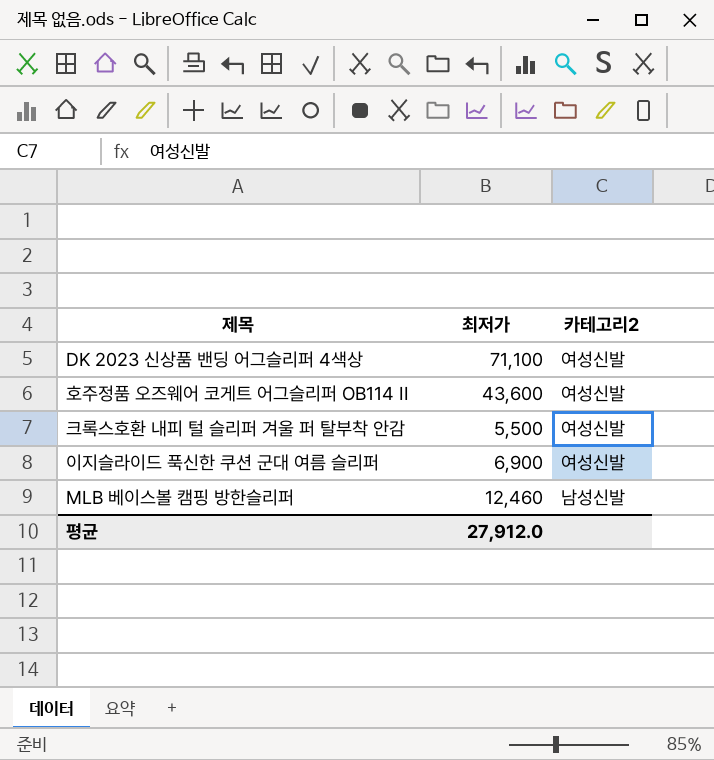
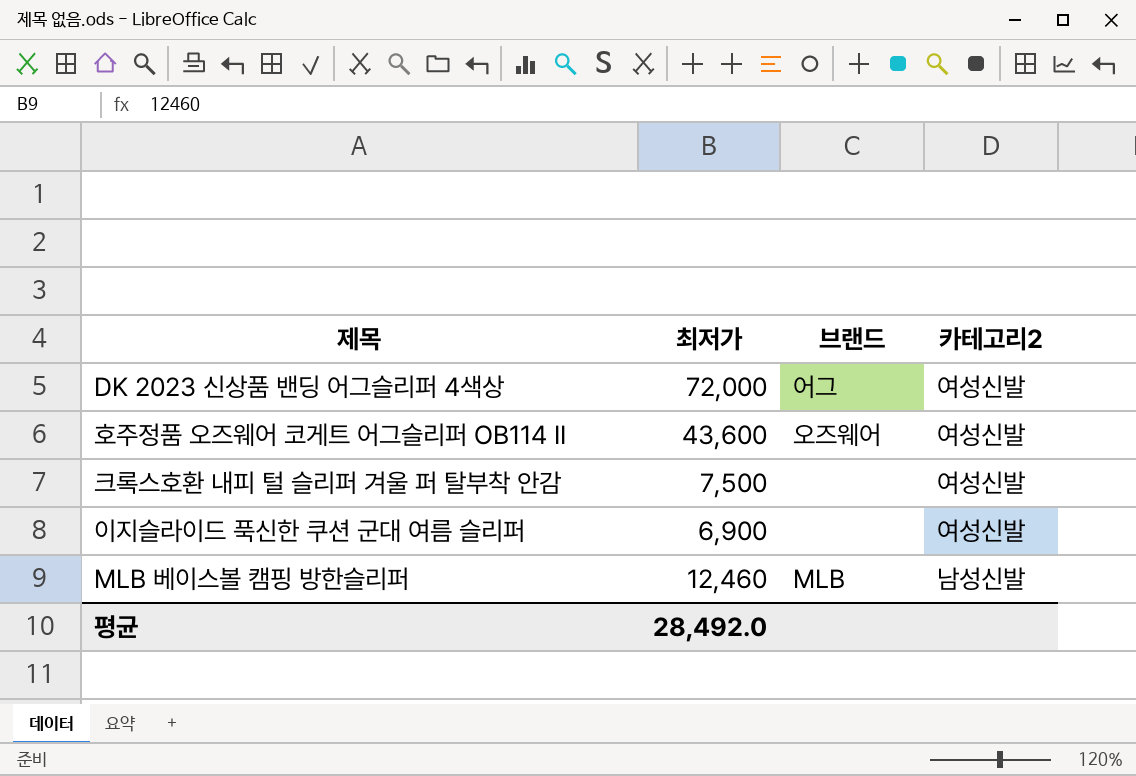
column 브랜드 | position: none -> 3
DK 2023 신상품 밴딩 어그슬리퍼 4색상 | 최저가: 71,100 -> 72,000
크록스호환 내피 털 슬리퍼 겨울 퍼 탈부착 안감 | 최저가: 5,500 -> 7,500
평균 | 최저가: 27,912.0 -> 28,492.0

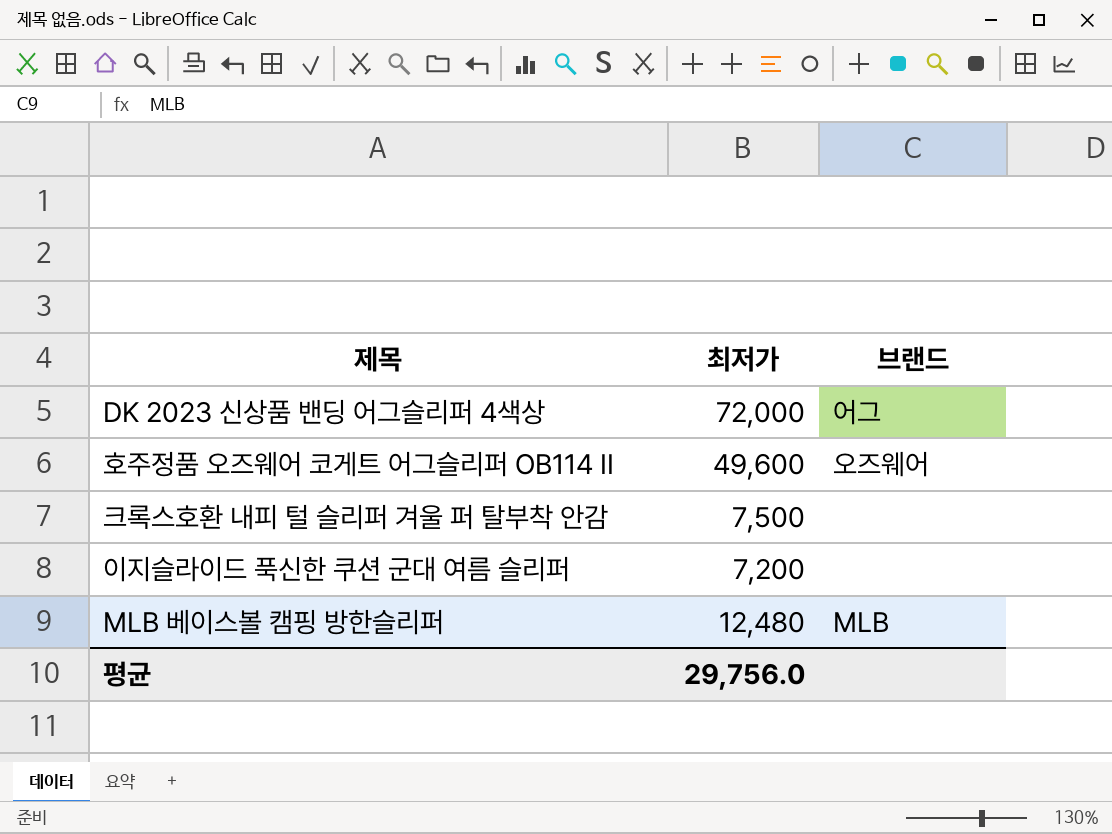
column 카테고리2 | position: 4 -> none
호주정품 오즈웨어 코게트 어그슬리퍼 OB114 II | 최저가: 43,600 -> 49,600
이지슬라이드 푹신한 쿠션 군대 여름 슬리퍼 | 최저가: 6,900 -> 7,200
MLB 베이스볼 캠핑 방한슬리퍼 | 최저가: 12,460 -> 12,480
평균 | 최저가: 28,492.0 -> 29,756.0

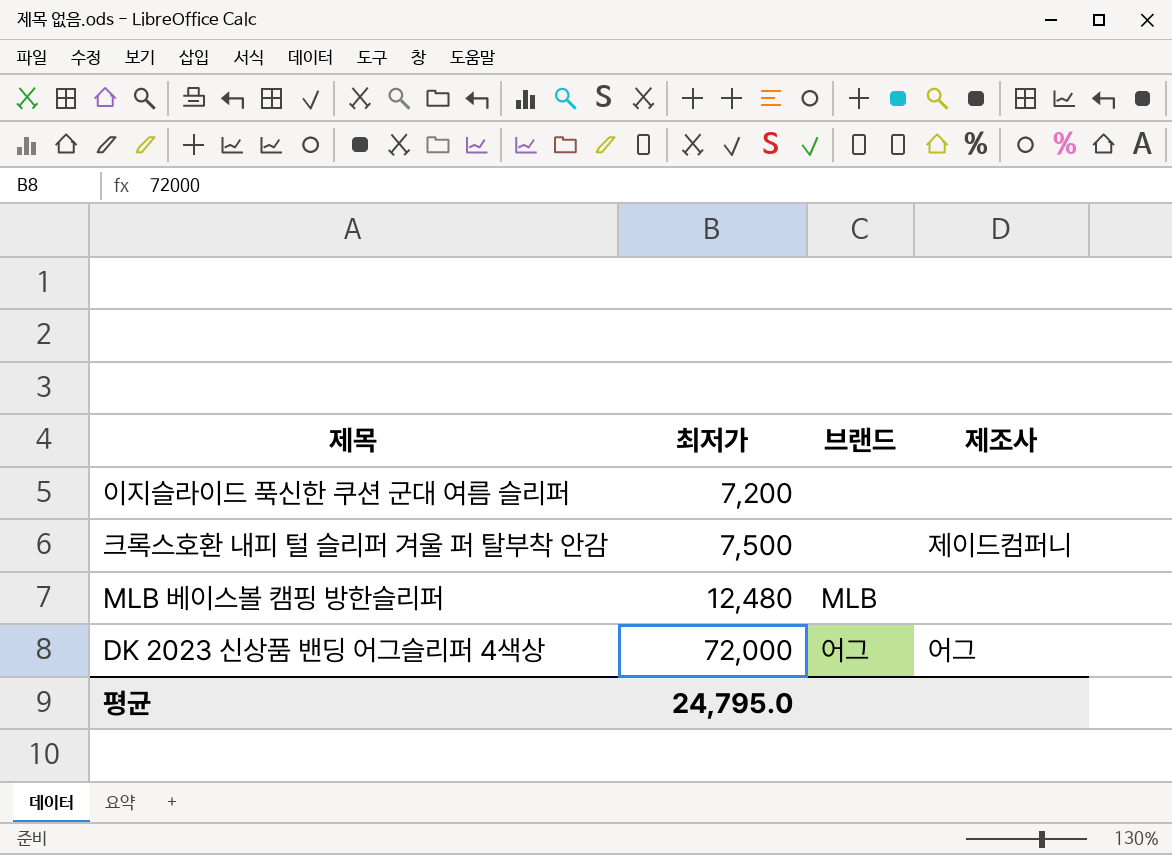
row order: none -> 최저가 ascending
column 제조사 | position: none -> 4
row 호주정품 오즈웨어 코게트 어그슬리퍼 OB114 II: 49,600 | 오즈웨어 -> none
평균 | 최저가: 29,756.0 -> 24,795.0

